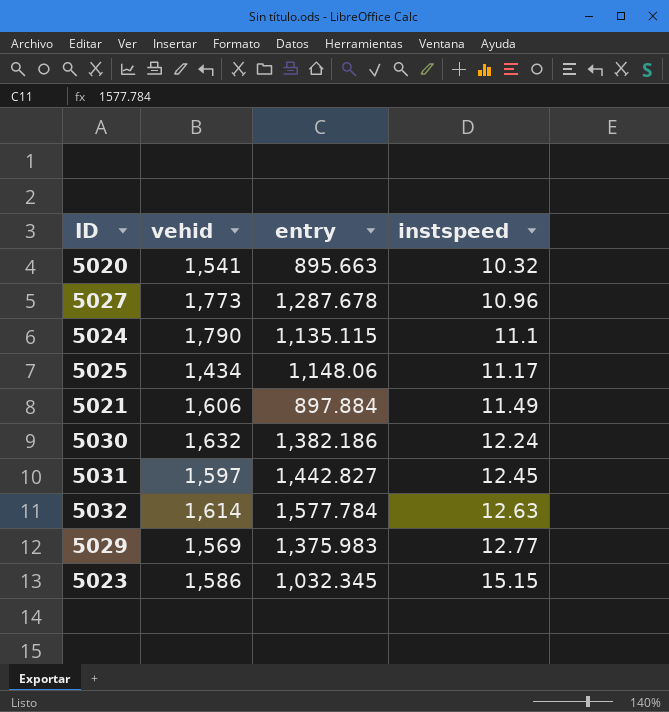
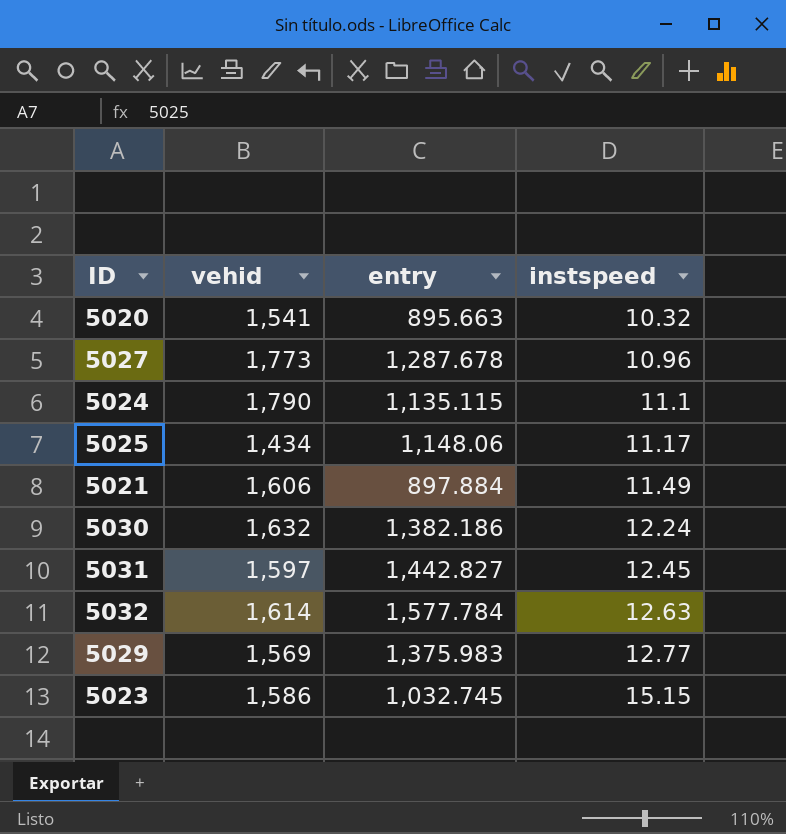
5023 | entry: 1,032.345 -> 1,032.745

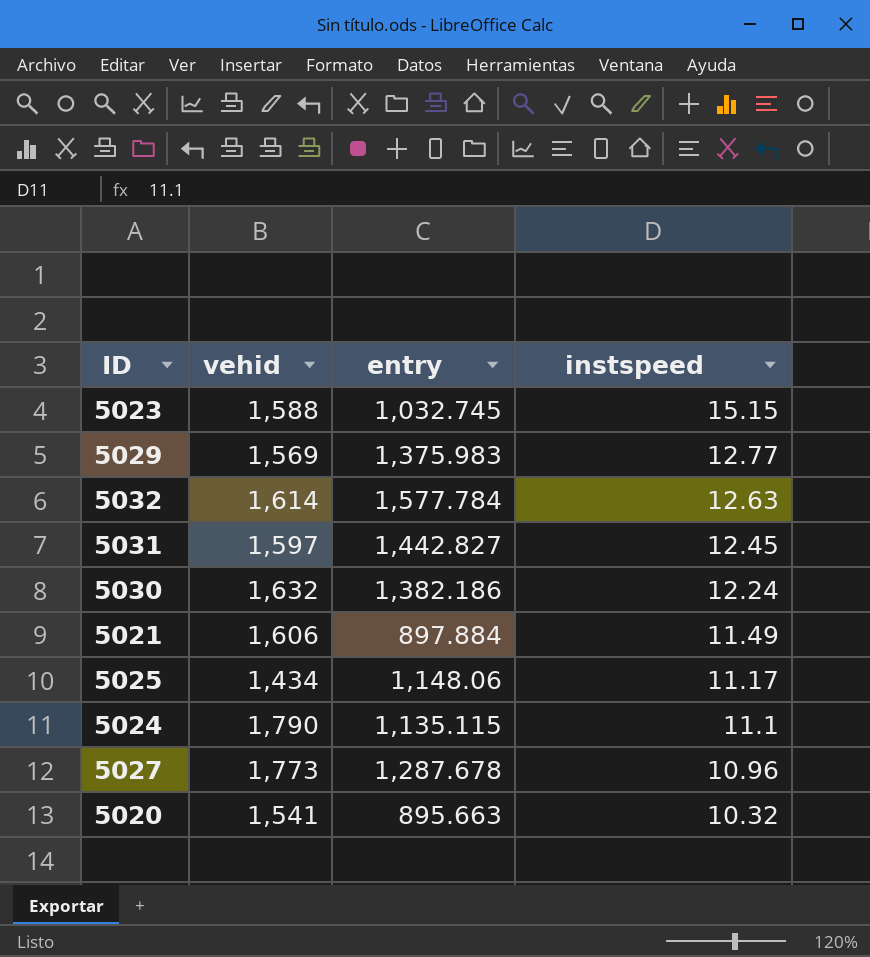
row order: instspeed ascending -> instspeed descending
5023 | vehid: 1,586 -> 1,588

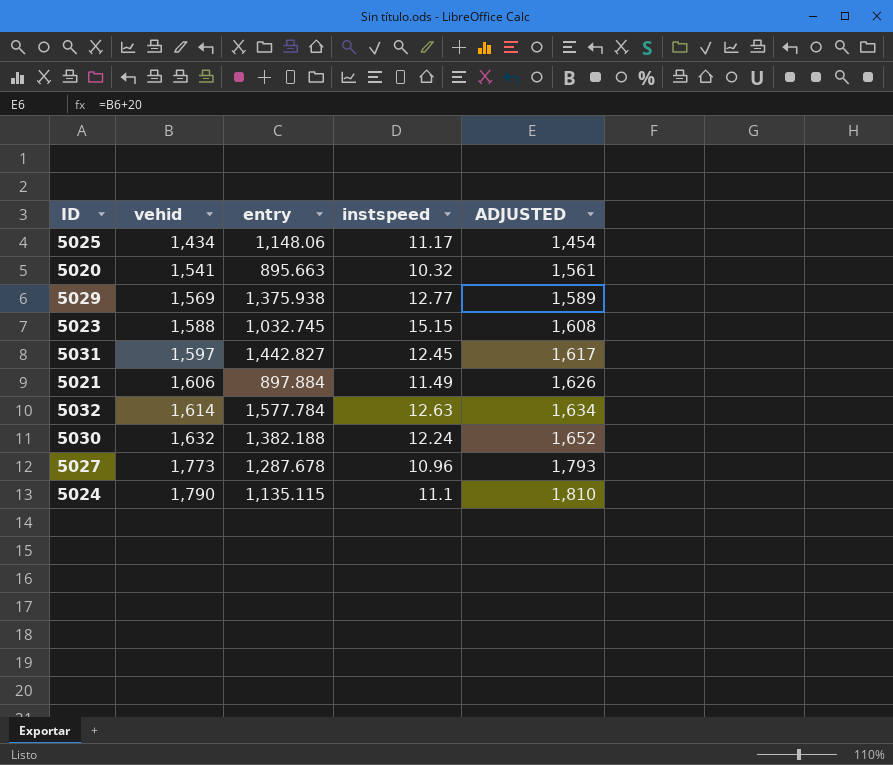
row order: instspeed descending -> vehid ascending
column ADJUSTED | formula: none -> [vehid] + 20
5029 | entry: 1,375.983 -> 1,375.938
5030 | entry: 1,382.186 -> 1,382.188

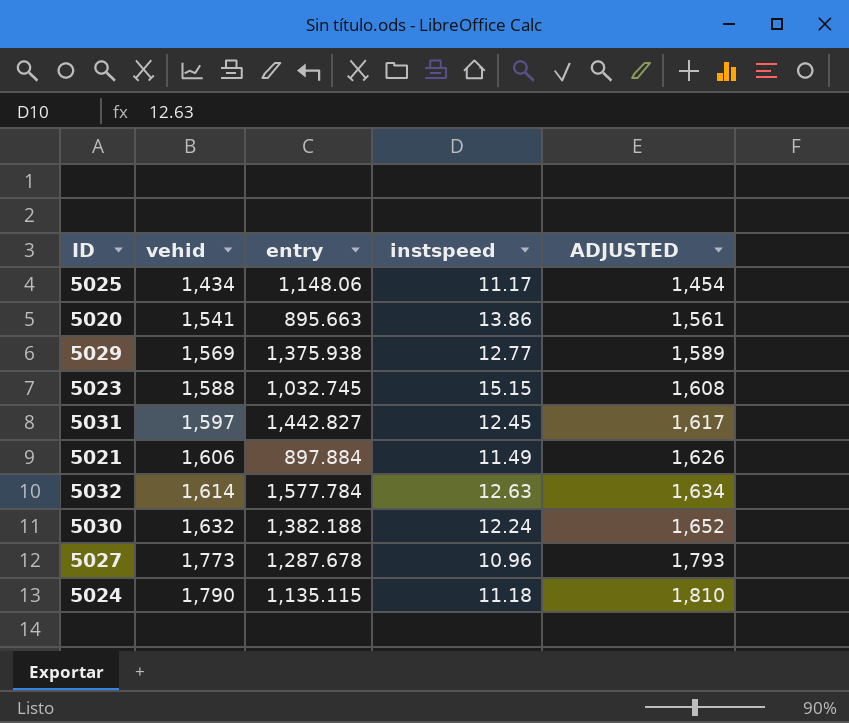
5020 | instspeed: 10.32 -> 13.86
5024 | instspeed: 11.1 -> 11.18

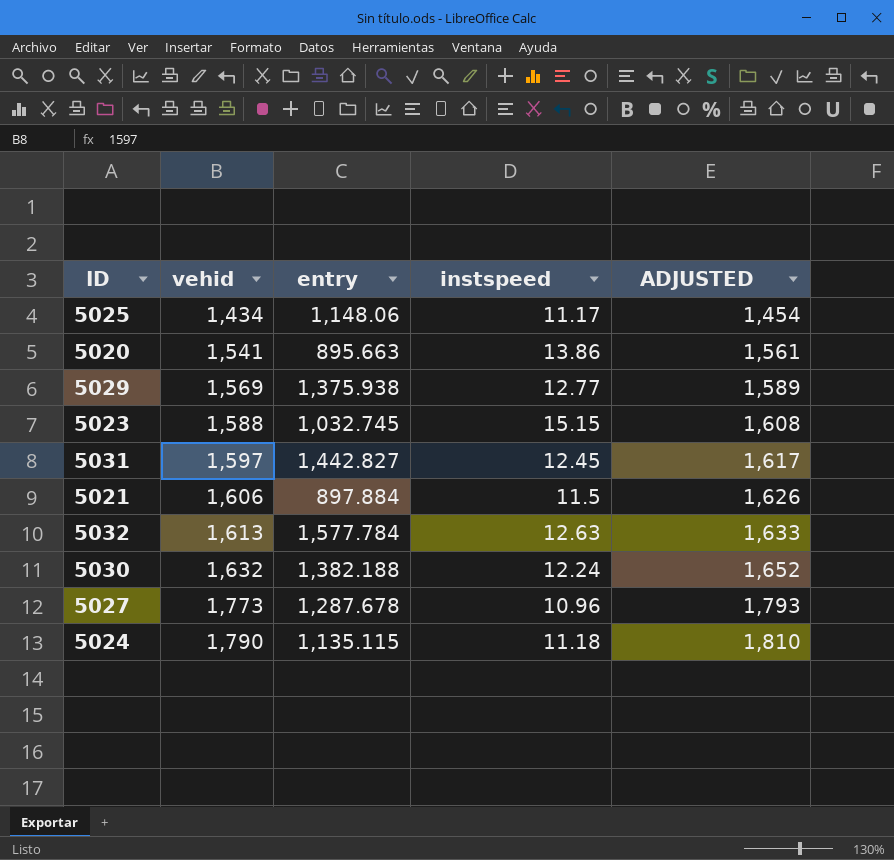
5021 | instspeed: 11.49 -> 11.5
5032 | vehid: 1,614 -> 1,613
5032 | ADJUSTED: 1,634 -> 1,633

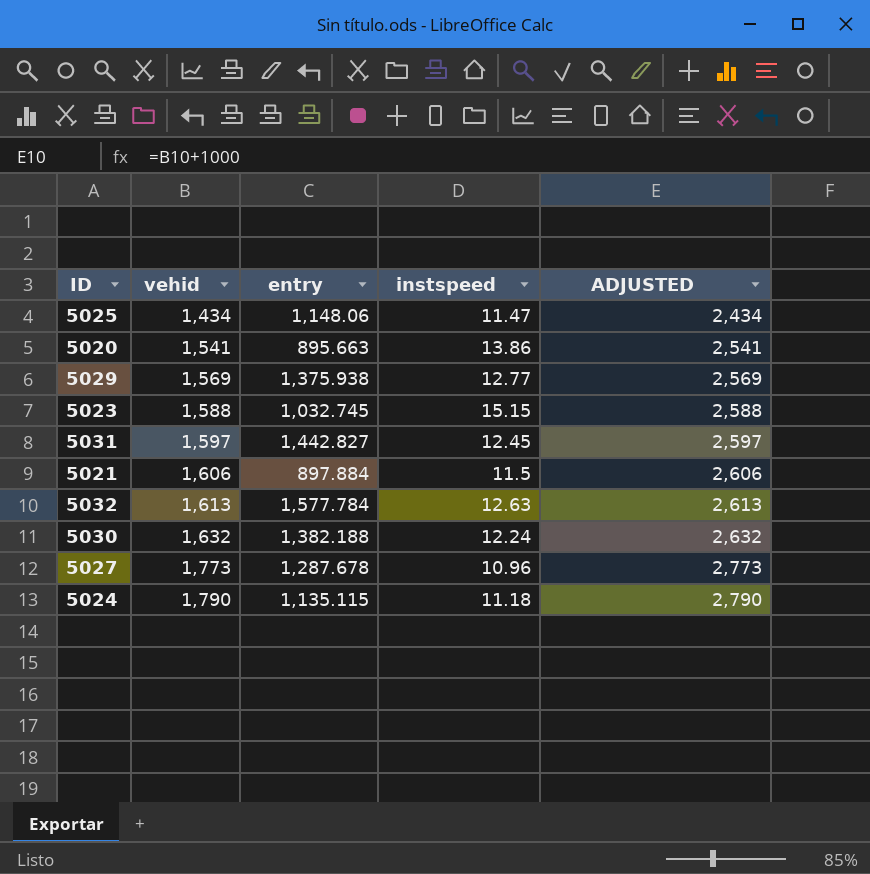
column ADJUSTED | formula: [vehid] + 20 -> [vehid] + 1000
5025 | instspeed: 11.17 -> 11.47

